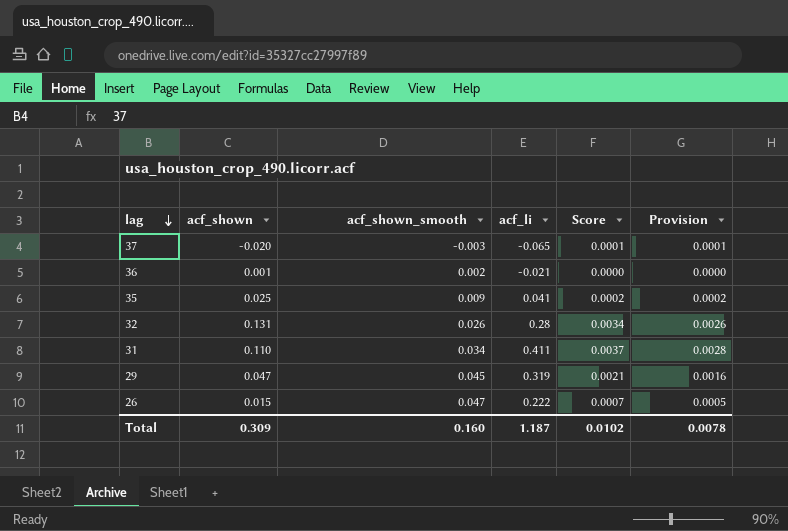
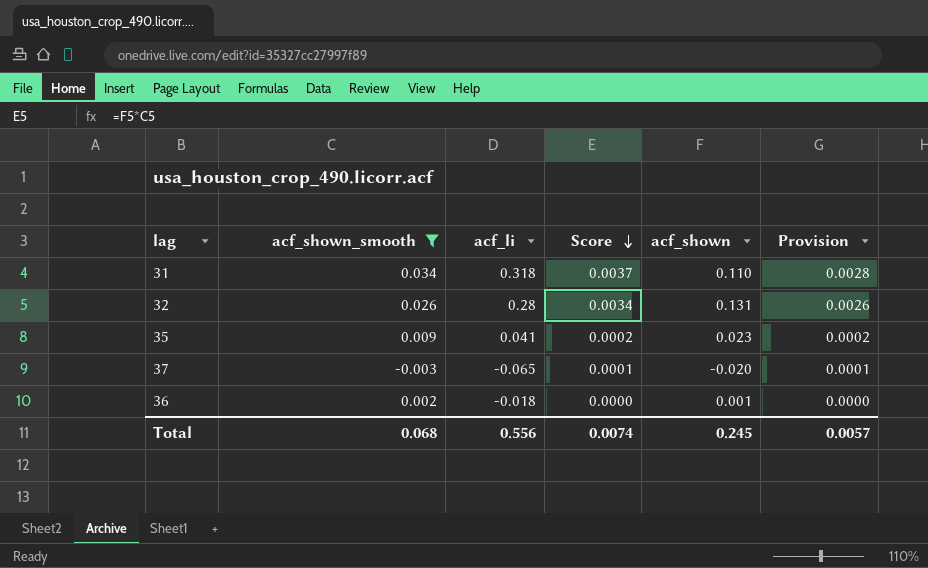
filter: none -> acf_shown_smooth <= 0.034
row order: lag descending -> Score descending
column acf_shown | position: 2 -> 5
31 | acf_li: 0.411 -> 0.318
35 | acf_shown: 0.025 -> 0.023
36 | acf_li: -0.021 -> -0.018
Total | acf_shown_smooth: 0.160 -> 0.068
Total | acf_li: 1.187 -> 0.556
Total | Score: 0.0102 -> 0.0074
Total | acf_shown: 0.309 -> 0.245
Total | Provision: 0.0078 -> 0.0057

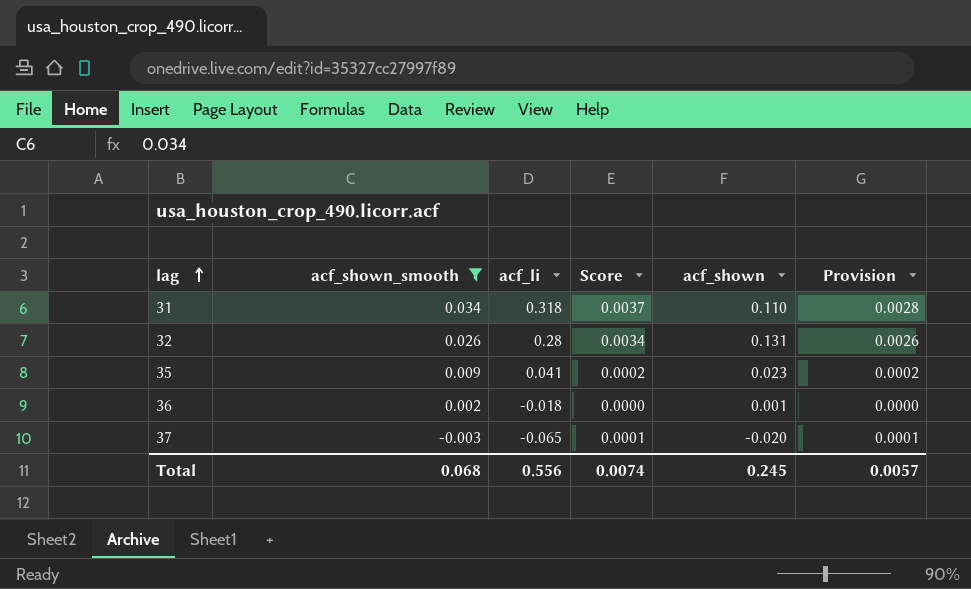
row order: Score descending -> lag ascending

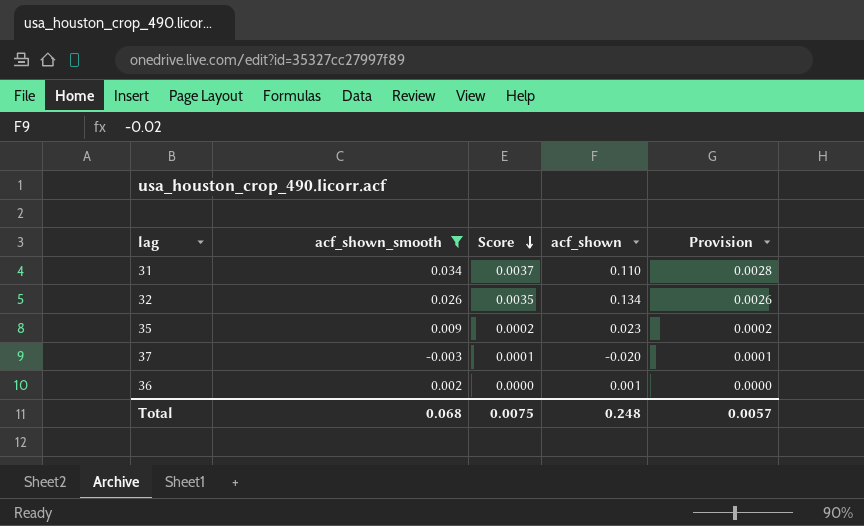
row order: lag ascending -> Score descending
column acf_li | position: 3 -> none
32 | Score: 0.0034 -> 0.0035
32 | acf_shown: 0.131 -> 0.134
Total | Score: 0.0074 -> 0.0075
Total | acf_shown: 0.245 -> 0.248

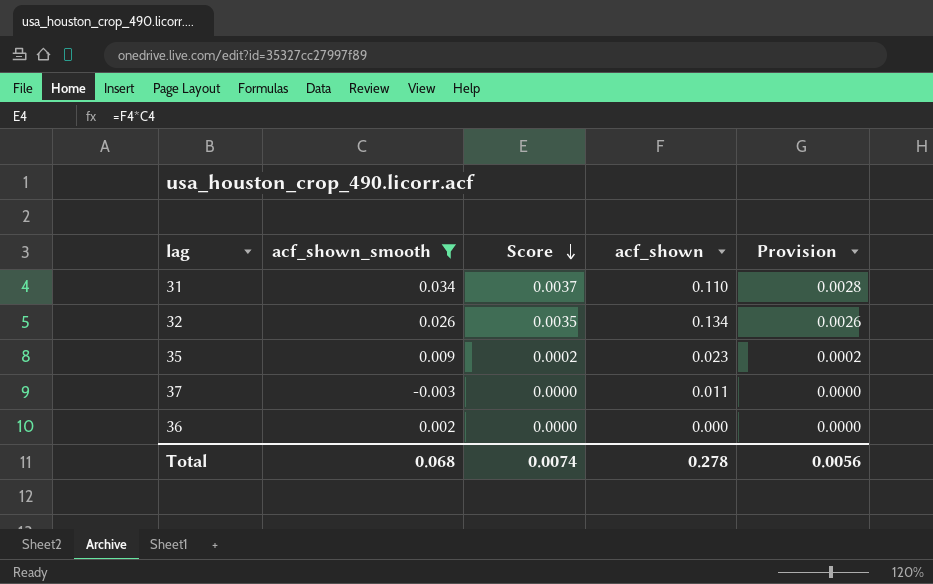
37 | Score: 0.0001 -> 0.0000
37 | acf_shown: -0.020 -> 0.011
37 | Provision: 0.0001 -> 0.0000
36 | acf_shown: 0.001 -> 0.000
Total | Score: 0.0075 -> 0.0074
Total | acf_shown: 0.248 -> 0.278
Total | Provision: 0.0057 -> 0.0056

